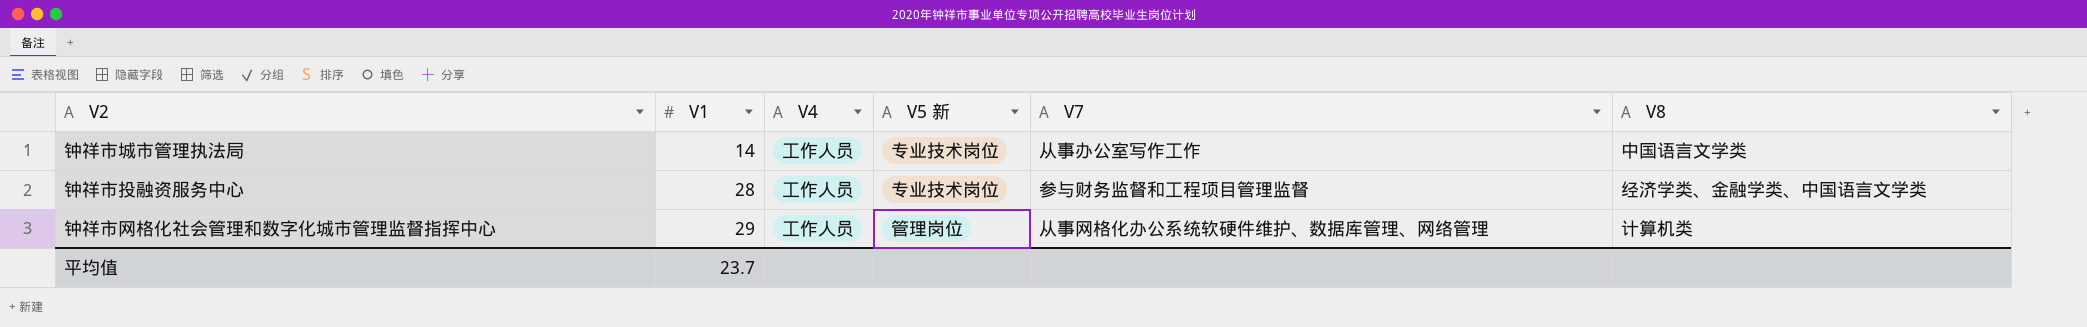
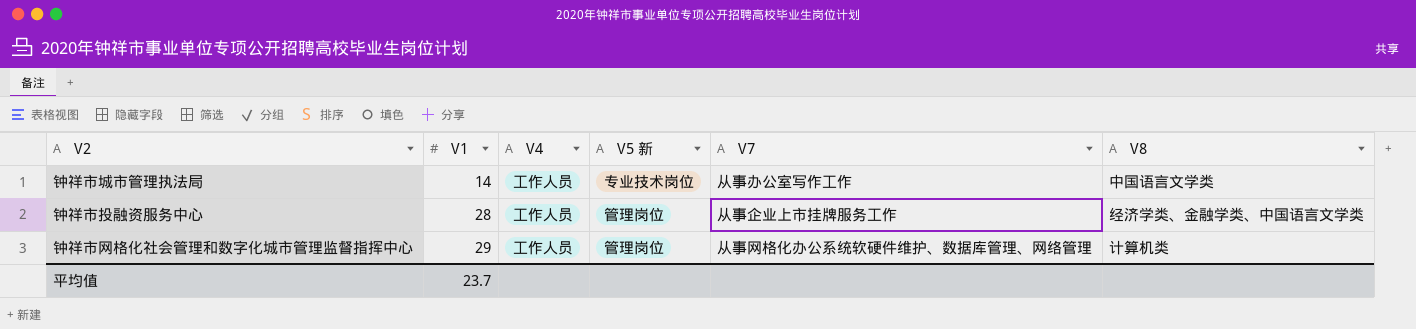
钟祥市投融资服务中心 | V5 新: 专业技术岗位 -> 管理岗位
钟祥市投融资服务中心 | V7: 参与财务监督和工程项目管理监督 -> 从事企业上市挂牌服务工作

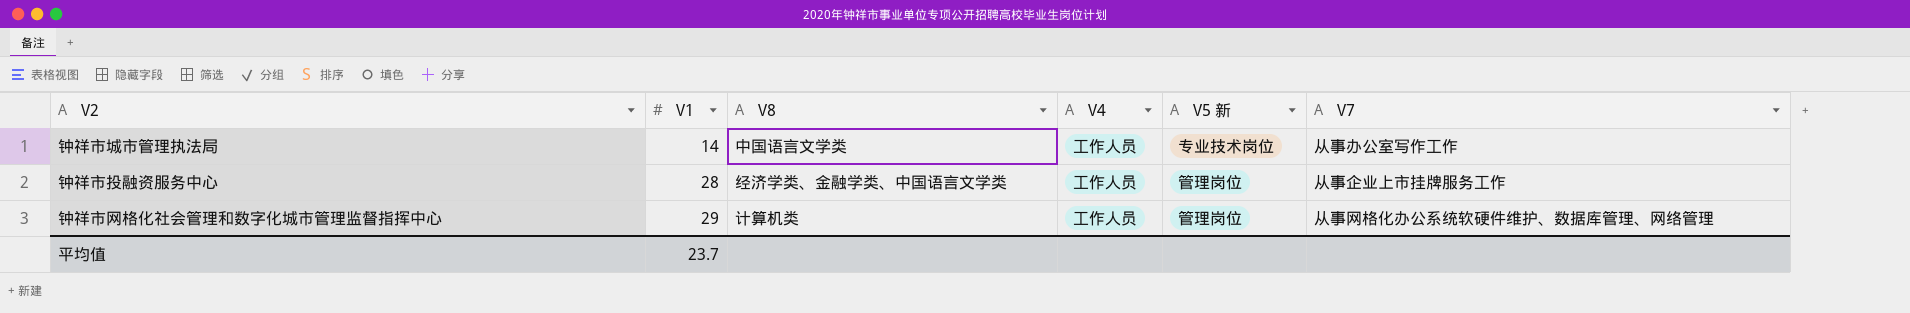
column V8 | position: 6 -> 3

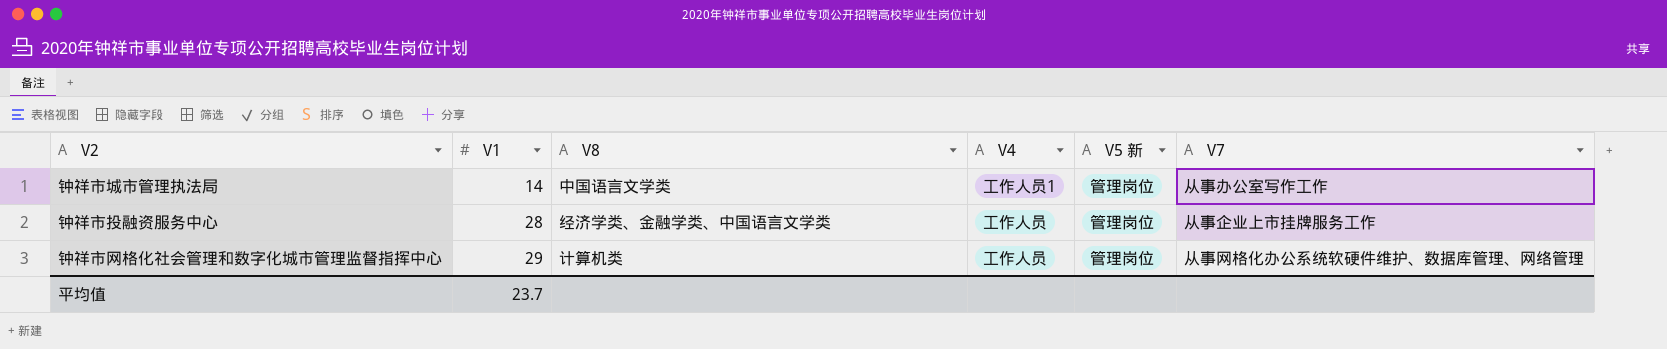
钟祥市城市管理执法局 | V4: 工作人员 -> 工作人员1
钟祥市城市管理执法局 | V5 新: 专业技术岗位 -> 管理岗位

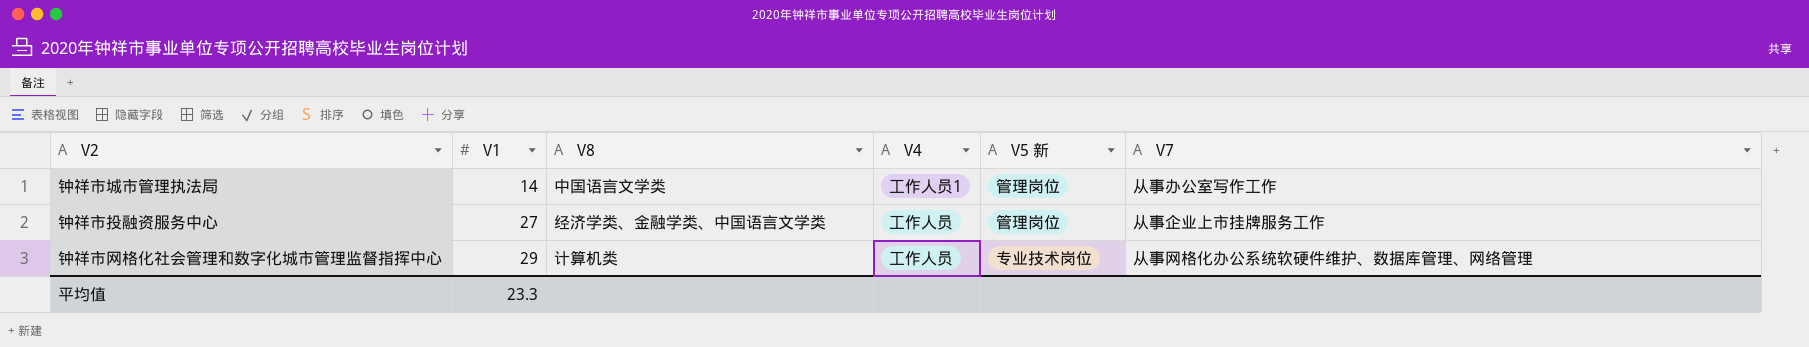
钟祥市投融资服务中心 | V1: 28 -> 27
钟祥市网格化社会管理和数字化城市管理监督指挥中心 | V5 新: 管理岗位 -> 专业技术岗位
平均值 | V1: 23.7 -> 23.3

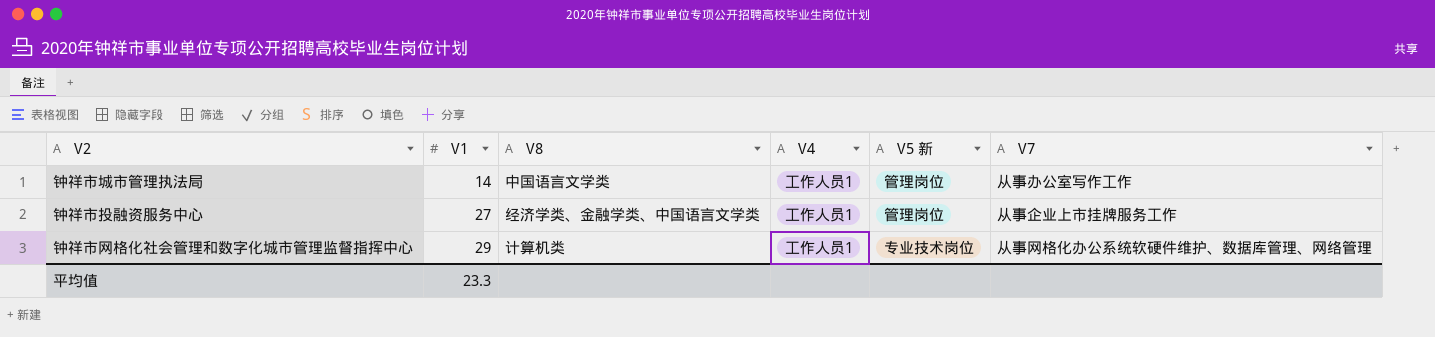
钟祥市投融资服务中心 | V4: 工作人员 -> 工作人员1
钟祥市网格化社会管理和数字化城市管理监督指挥中心 | V4: 工作人员 -> 工作人员1

